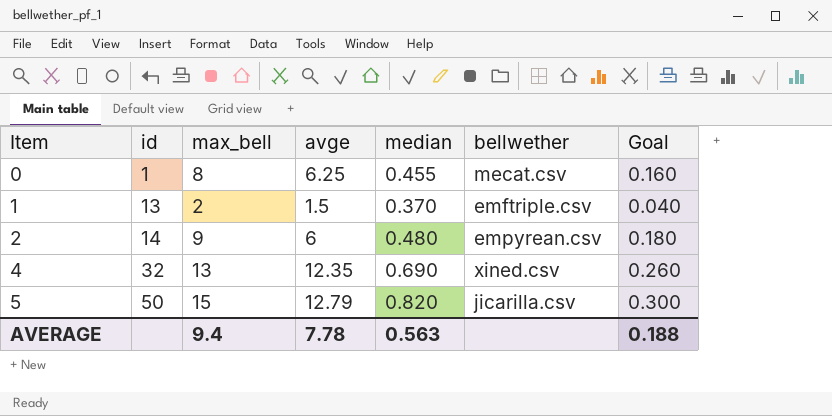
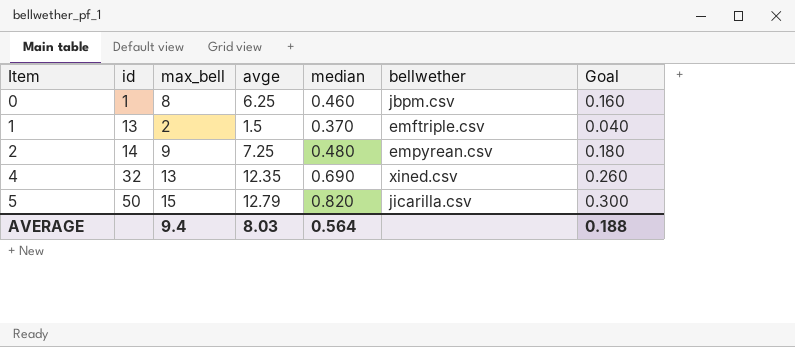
0 | median: 0.455 -> 0.460
0 | bellwether: mecat.csv -> jbpm.csv
2 | avge: 6 -> 7.25
AVERAGE | avge: 7.78 -> 8.03
AVERAGE | median: 0.563 -> 0.564

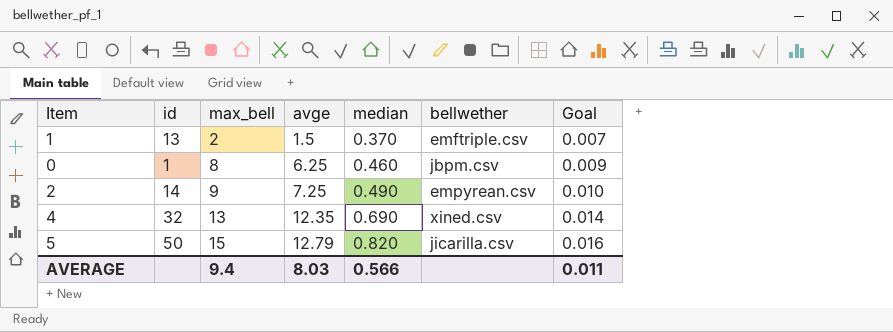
row order: Item ascending -> max_bell ascending
column Goal | formula: [max_bell] * 0.02 -> [median] * 0.02
2 | median: 0.480 -> 0.490
AVERAGE | median: 0.564 -> 0.566
AVERAGE | Goal: 0.188 -> 0.011

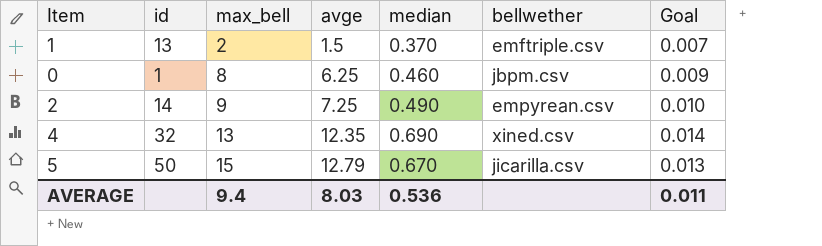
5 | median: 0.820 -> 0.670
5 | Goal: 0.016 -> 0.013
AVERAGE | median: 0.566 -> 0.536

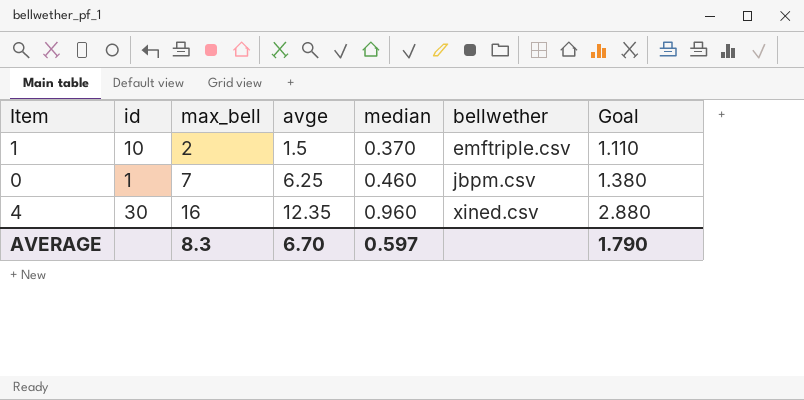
column Goal | formula: [median] * 0.02 -> [median] * 3
row 2: 14 | 9 | 7.25 | 0.490 | empyrean.csv | 0.010 -> none
row 5: 50 | 15 | 12.79 | 0.670 | jicarilla.csv | 0.013 -> none
1 | id: 13 -> 10
0 | max_bell: 8 -> 7
4 | id: 32 -> 30
4 | max_bell: 13 -> 16
4 | median: 0.690 -> 0.960
AVERAGE | max_bell: 9.4 -> 8.3
AVERAGE | avge: 8.03 -> 6.70
AVERAGE | median: 0.536 -> 0.597
AVERAGE | Goal: 0.011 -> 1.790

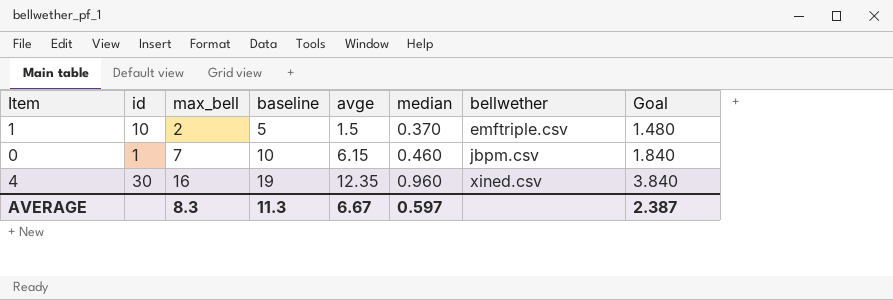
column baseline | formula: none -> [max_bell] + 3
column Goal | formula: [median] * 3 -> [median] * 4
0 | avge: 6.25 -> 6.15
AVERAGE | avge: 6.70 -> 6.67
AVERAGE | Goal: 1.790 -> 2.387

